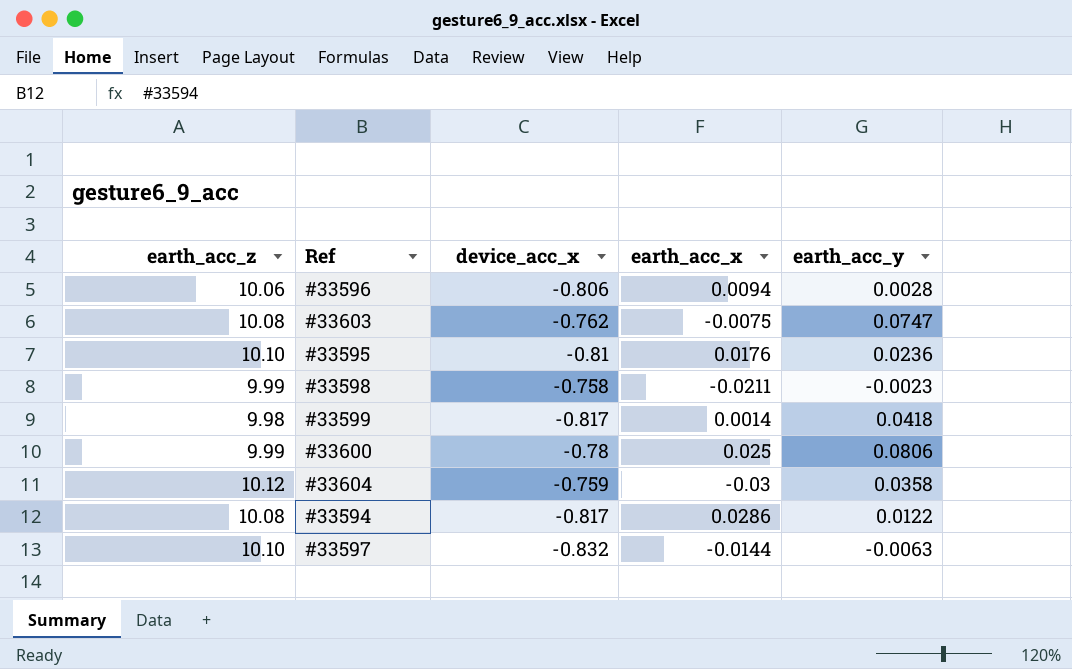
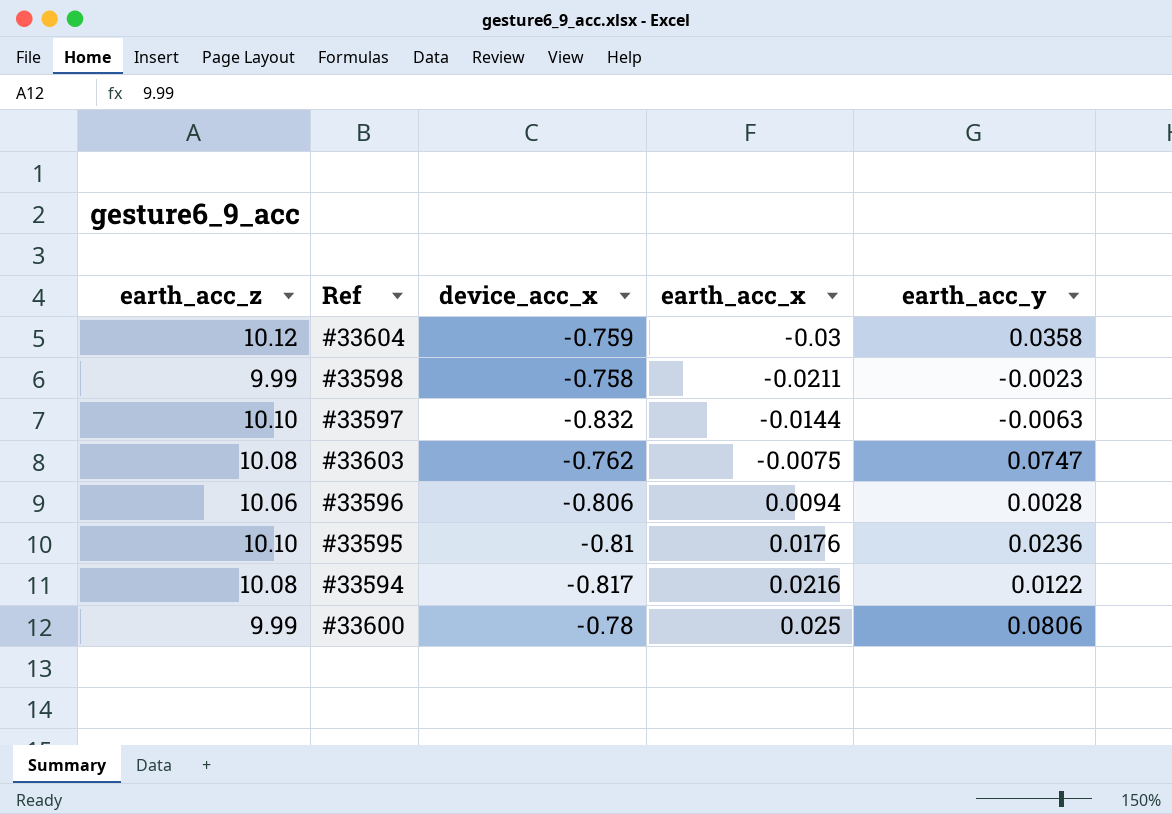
row order: none -> earth_acc_x ascending
row #33599: 9.98 | -0.817 | 0.0014 | 0.0418 -> none
#33594 | earth_acc_x: 0.0286 -> 0.0216

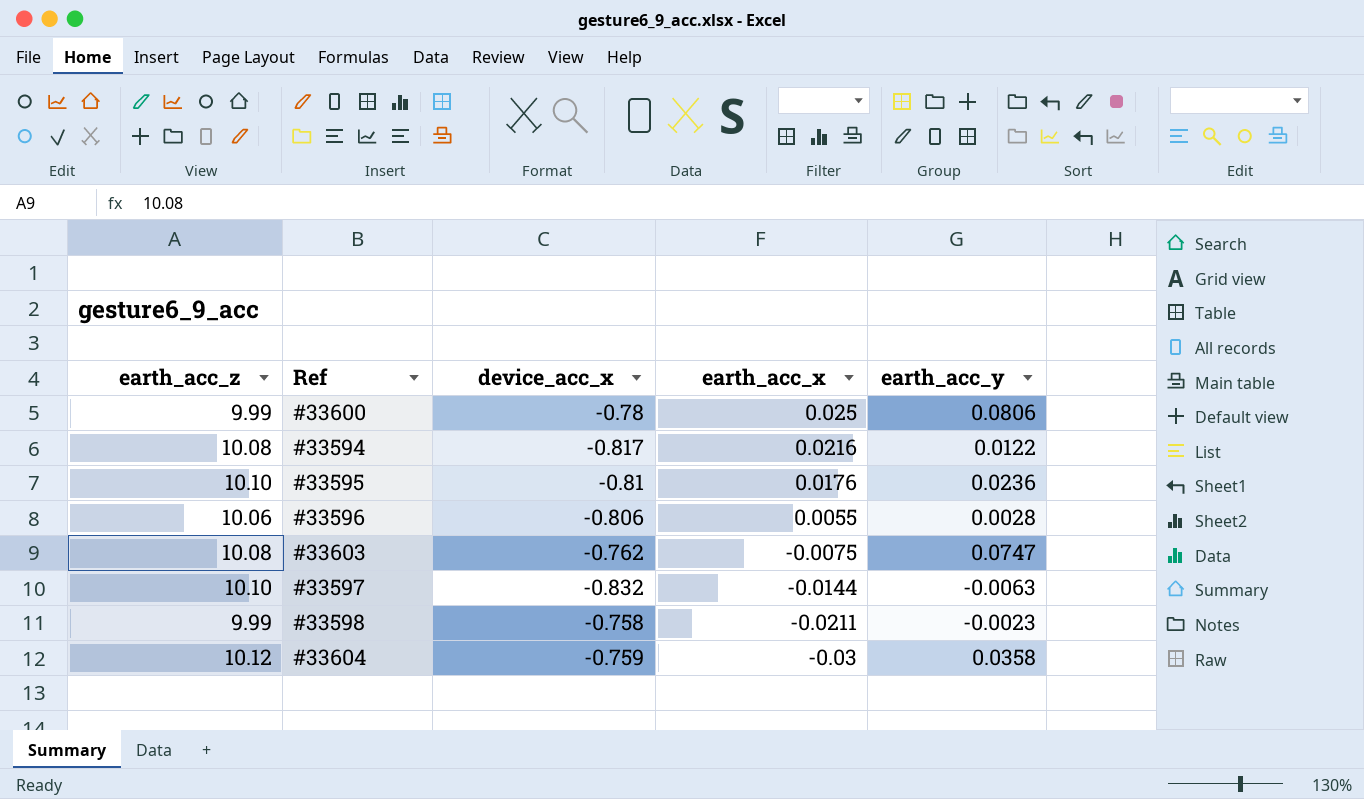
row order: earth_acc_x ascending -> earth_acc_x descending
#33596 | earth_acc_x: 0.0094 -> 0.0055

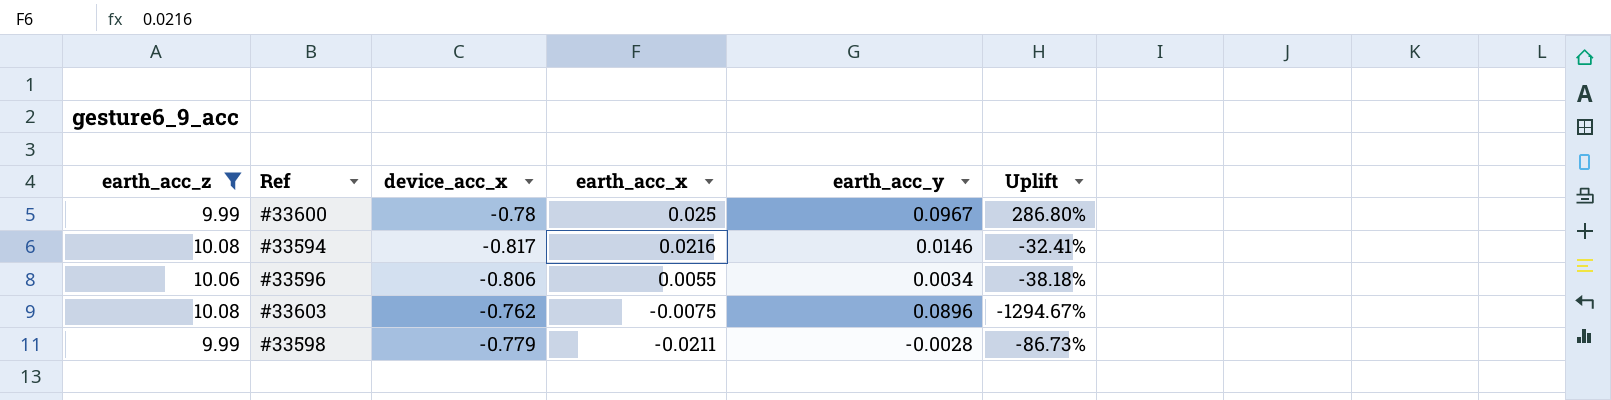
filter: none -> earth_acc_z <= 10.08
column Uplift | formula: none -> ([earth_acc_y] - [earth_acc_x]) / [earth_acc_x]
#33600 | earth_acc_y: 0.0806 -> 0.0967
#33594 | earth_acc_y: 0.0122 -> 0.0146
#33596 | earth_acc_y: 0.0028 -> 0.0034
#33603 | earth_acc_y: 0.0747 -> 0.0896
#33598 | device_acc_x: -0.758 -> -0.779
#33598 | earth_acc_y: -0.0023 -> -0.0028

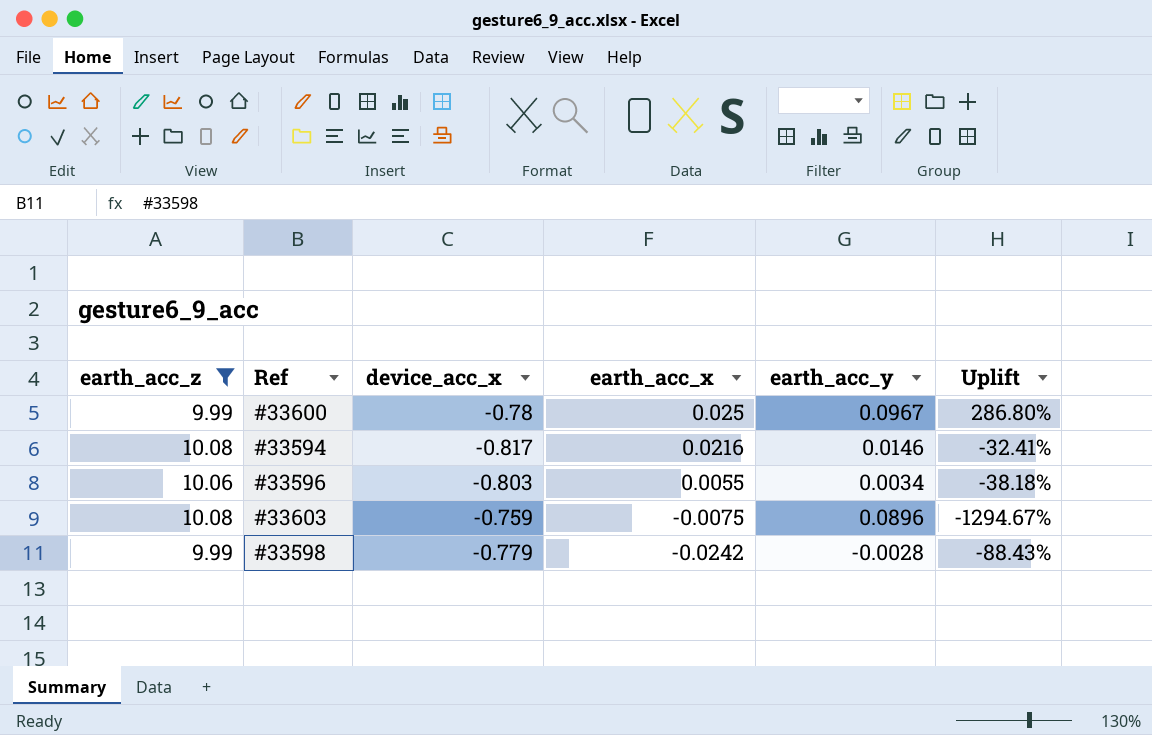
#33596 | device_acc_x: -0.806 -> -0.803
#33603 | device_acc_x: -0.762 -> -0.759
#33598 | earth_acc_x: -0.0211 -> -0.0242
#33598 | Uplift: -86.73% -> -88.43%

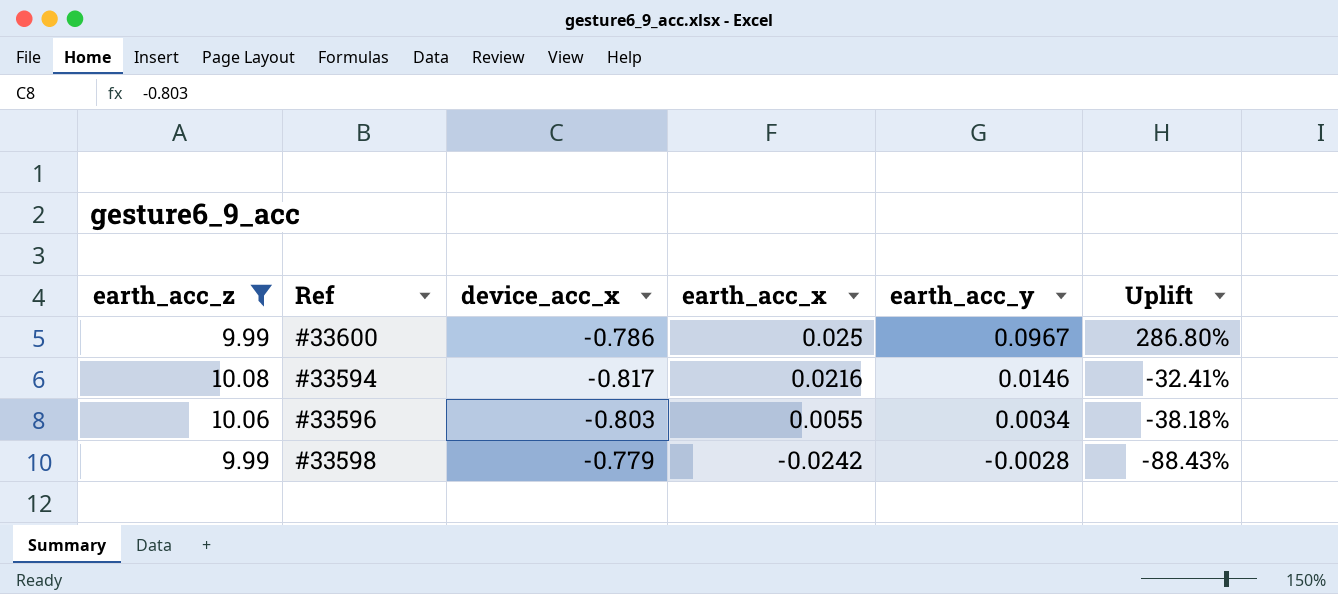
row #33603: 10.08 | -0.759 | -0.0075 | 0.0896 | -1294.67% -> none
#33600 | device_acc_x: -0.78 -> -0.786

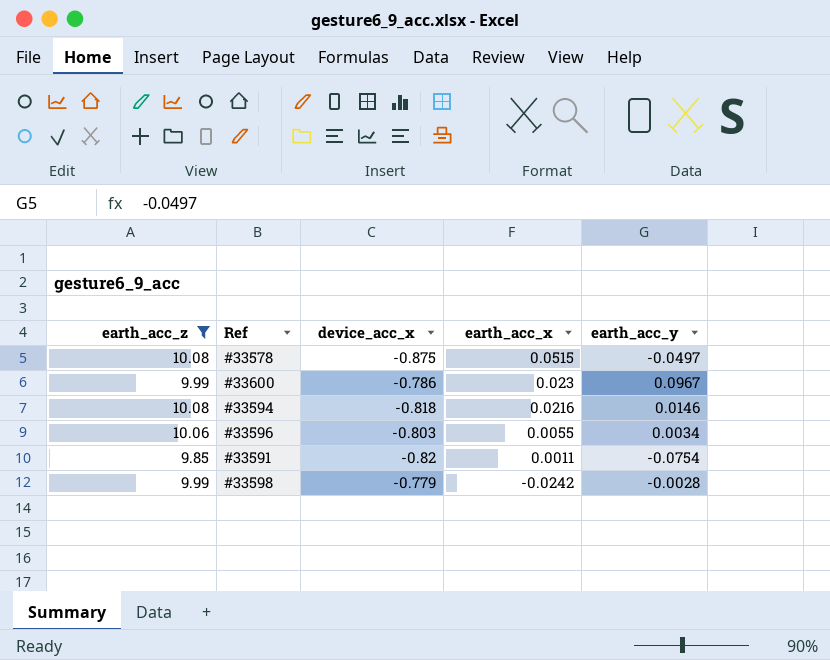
column Uplift | formula: ([earth_acc_y] - [earth_acc_x]) / [earth_acc_x] -> none
row #33578: none -> 10.08 | -0.875 | 0.0515 | -0.0497
#33600 | earth_acc_x: 0.025 -> 0.023
#33594 | device_acc_x: -0.817 -> -0.818
row #33591: none -> 9.85 | -0.82 | 0.0011 | -0.0754

